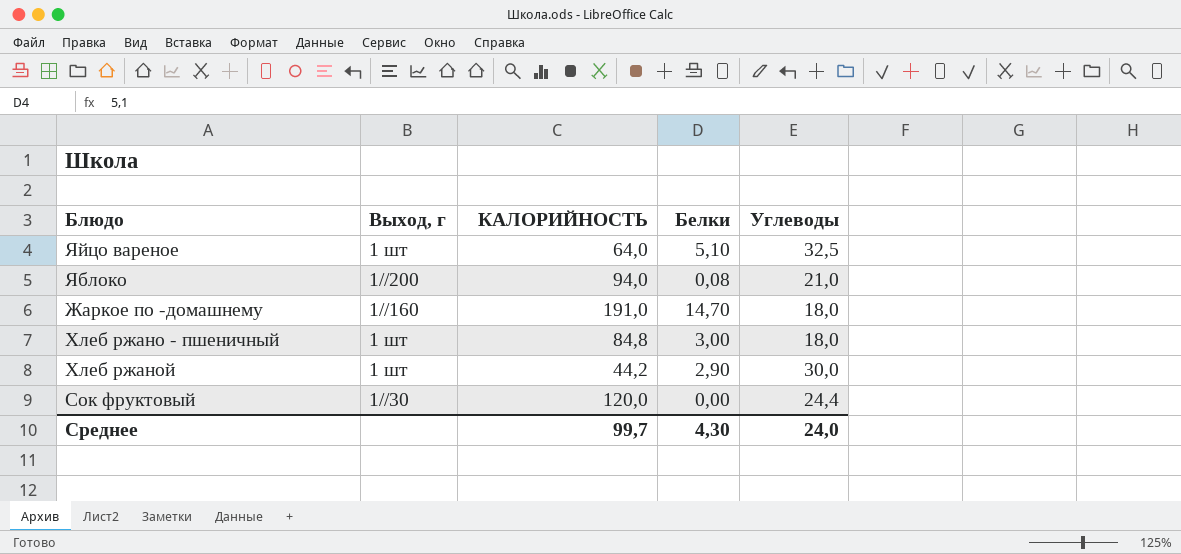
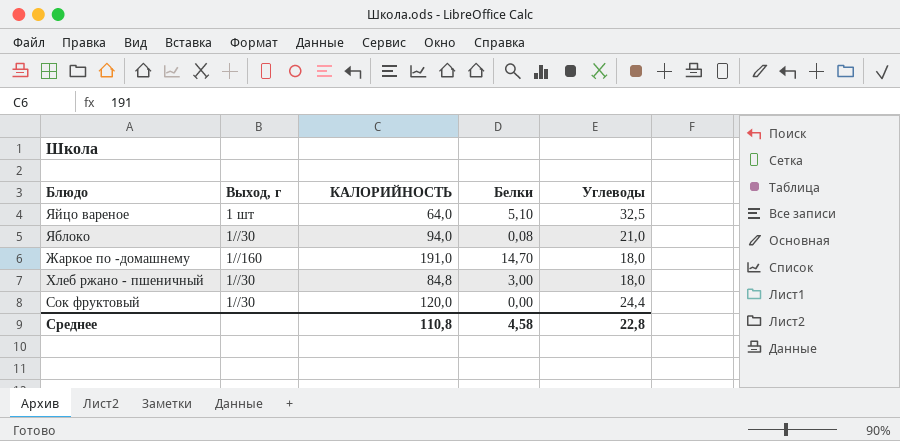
row Хлеб ржаной: 1 шт | 44,2 | 2,90 | 30,0 -> none
Яблоко | Выход, г: 1//200 -> 1//30
Хлеб ржано - пшеничный | Выход, г: 1 шт -> 1//30
Среднее | КАЛОРИЙНОСТЬ: 99,7 -> 110,8
Среднее | Белки: 4,30 -> 4,58
Среднее | Углеводы: 24,0 -> 22,8

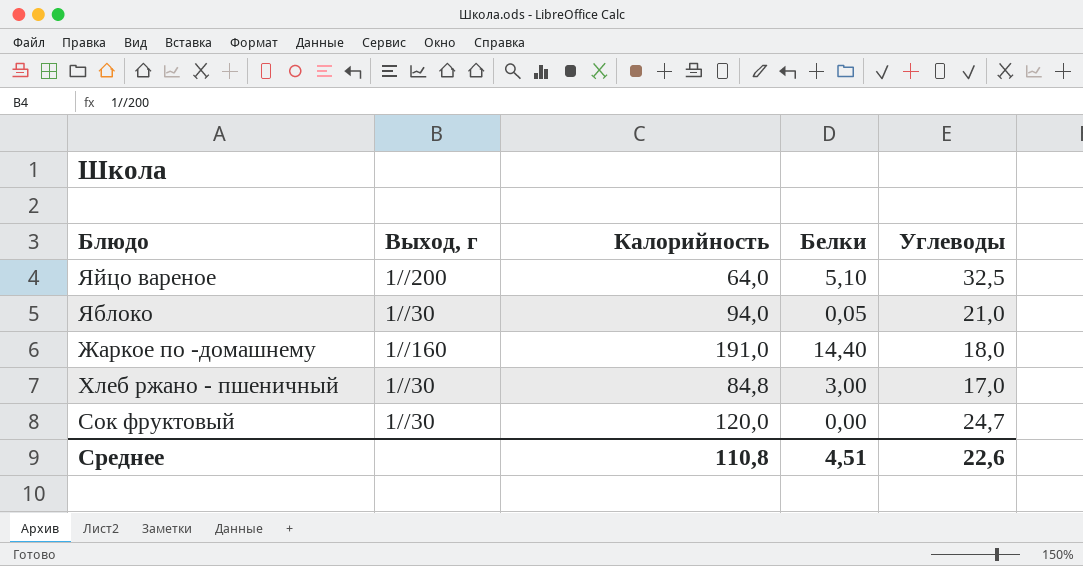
column name: КАЛОРИЙНОСТЬ -> Калорийность
Яйцо вареное | Выход, г: 1 шт -> 1//200
Яблоко | Белки: 0,08 -> 0,05
Жаркое по -домашнему | Белки: 14,70 -> 14,40
Хлеб ржано - пшеничный | Углеводы: 18,0 -> 17,0
Сок фруктовый | Углеводы: 24,4 -> 24,7
Среднее | Белки: 4,58 -> 4,51
Среднее | Углеводы: 22,8 -> 22,6

